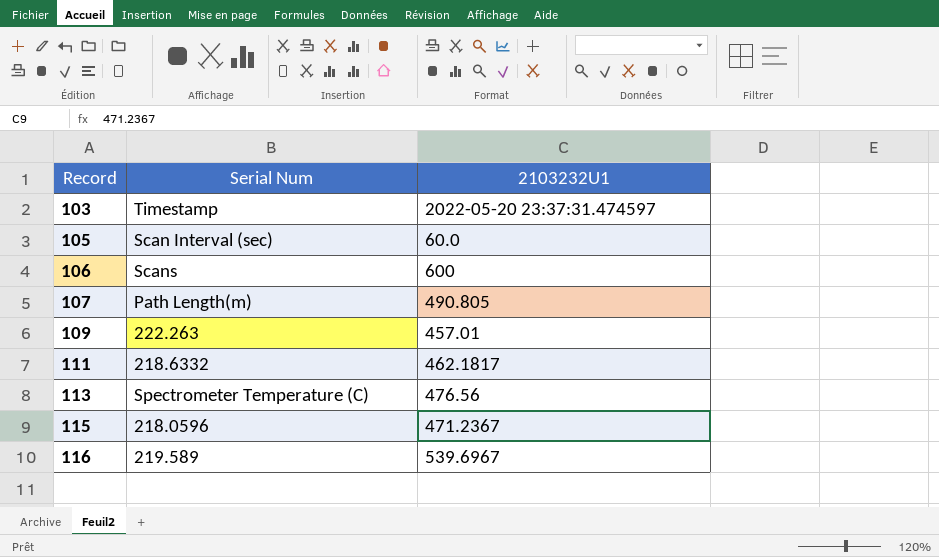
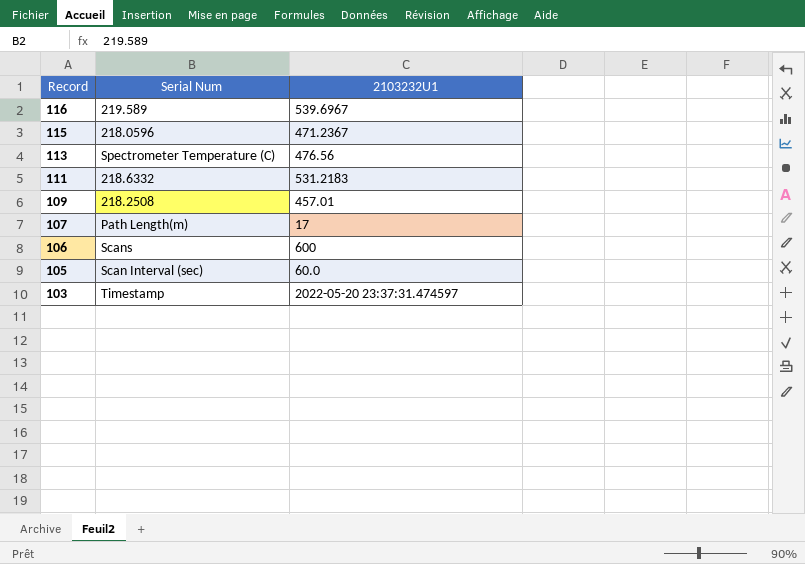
row order: Record ascending -> Record descending
111 | 2103232U1: 462.1817 -> 531.2183
109 | Serial Num: 222.263 -> 218.2508
107 | 2103232U1: 490.805 -> 17

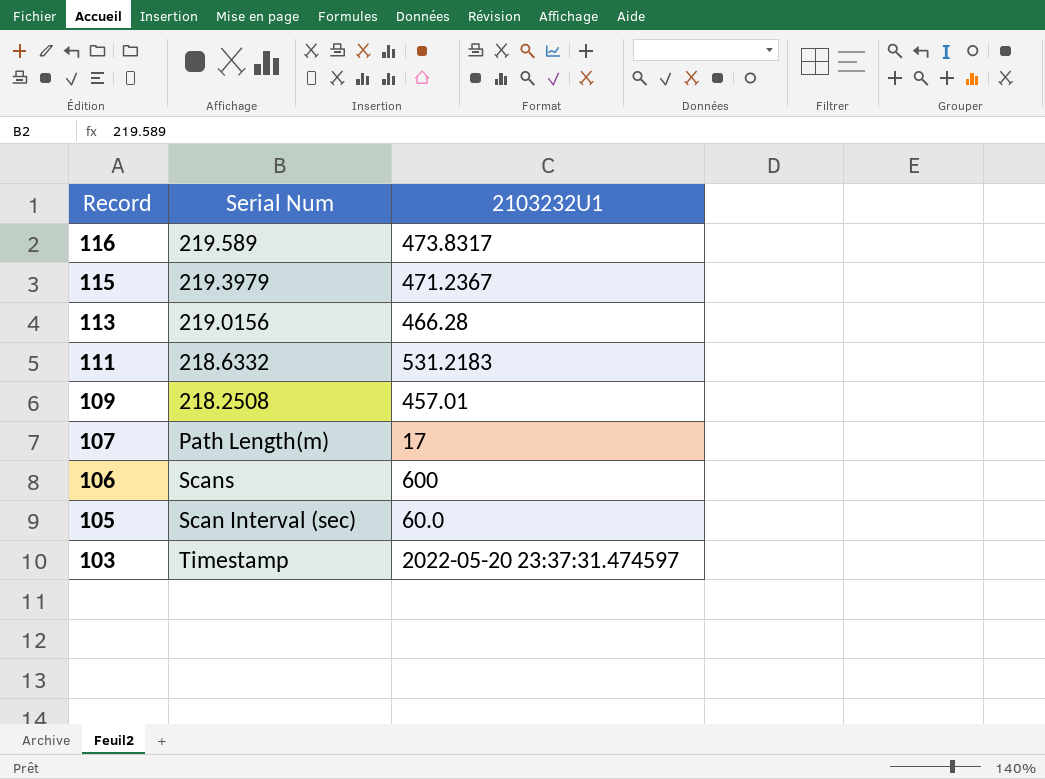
116 | 2103232U1: 539.6967 -> 473.8317
115 | Serial Num: 218.0596 -> 219.3979
113 | Serial Num: Spectrometer Temperature (C) -> 219.0156
113 | 2103232U1: 476.56 -> 466.28

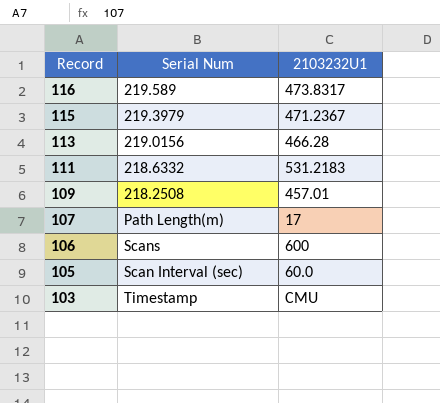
103 | 2103232U1: 2022-05-20 23:37:31.474597 -> CMU

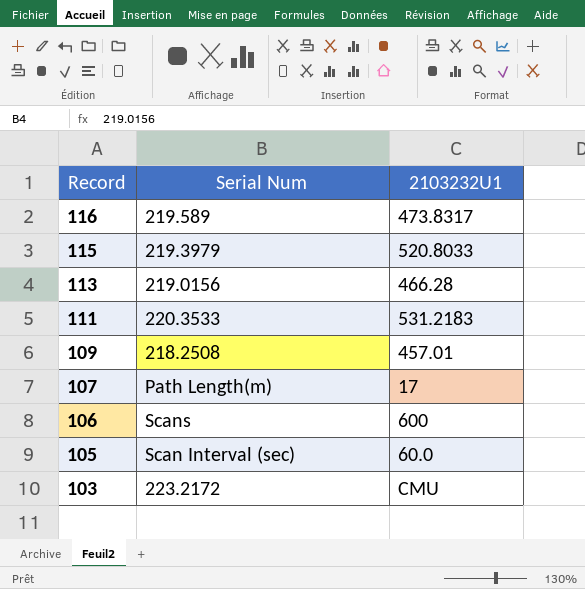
115 | 2103232U1: 471.2367 -> 520.8033
111 | Serial Num: 218.6332 -> 220.3533
103 | Serial Num: Timestamp -> 223.2172

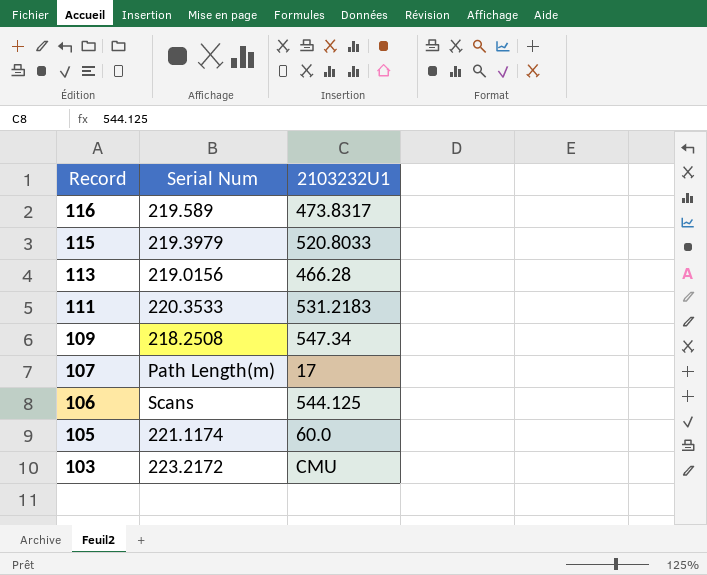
109 | 2103232U1: 457.01 -> 547.34
106 | 2103232U1: 600 -> 544.125
105 | Serial Num: Scan Interval (sec) -> 221.1174

